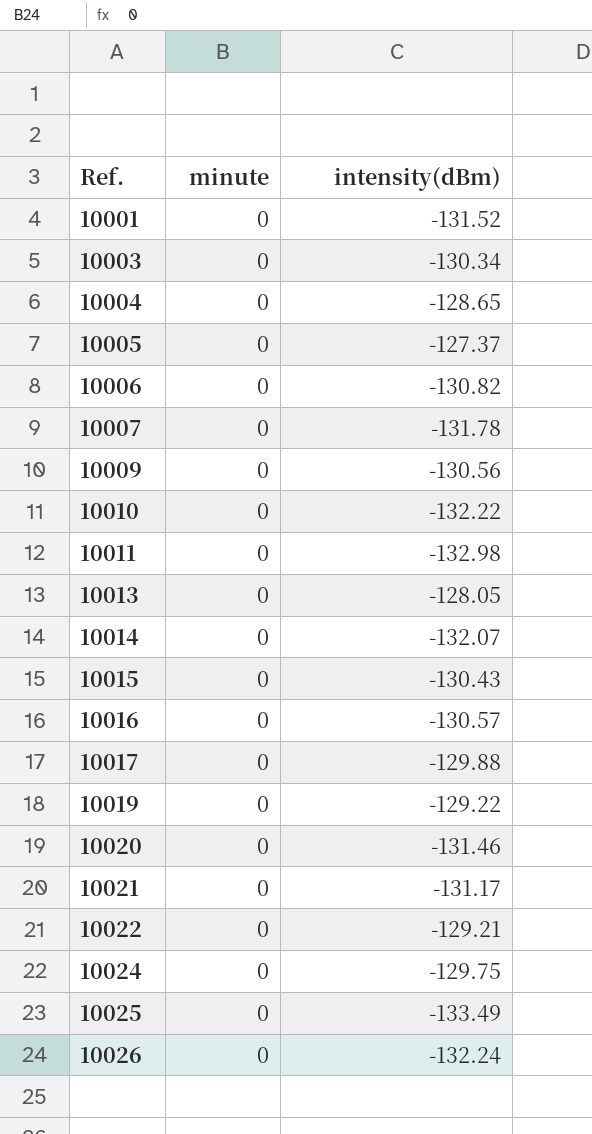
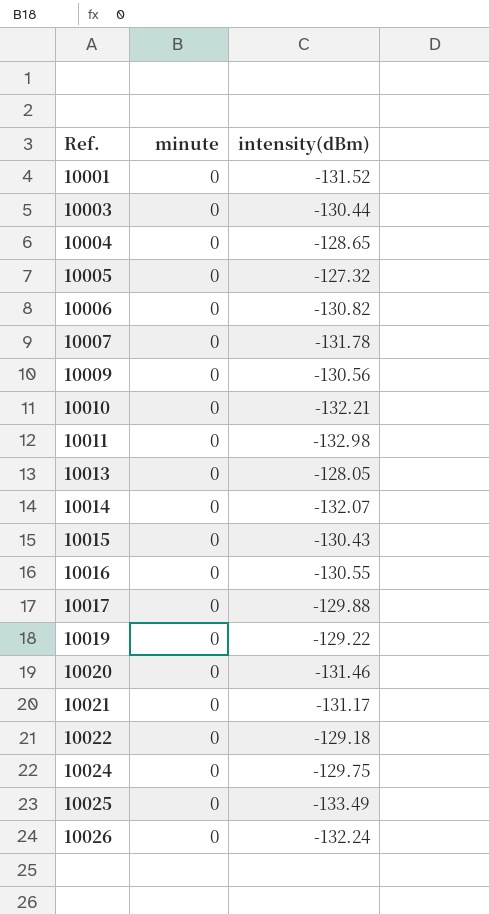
10003 | intensity(dBm): -130.34 -> -130.44
10005 | intensity(dBm): -127.37 -> -127.32
10010 | intensity(dBm): -132.22 -> -132.21
10016 | intensity(dBm): -130.57 -> -130.55
10022 | intensity(dBm): -129.21 -> -129.18

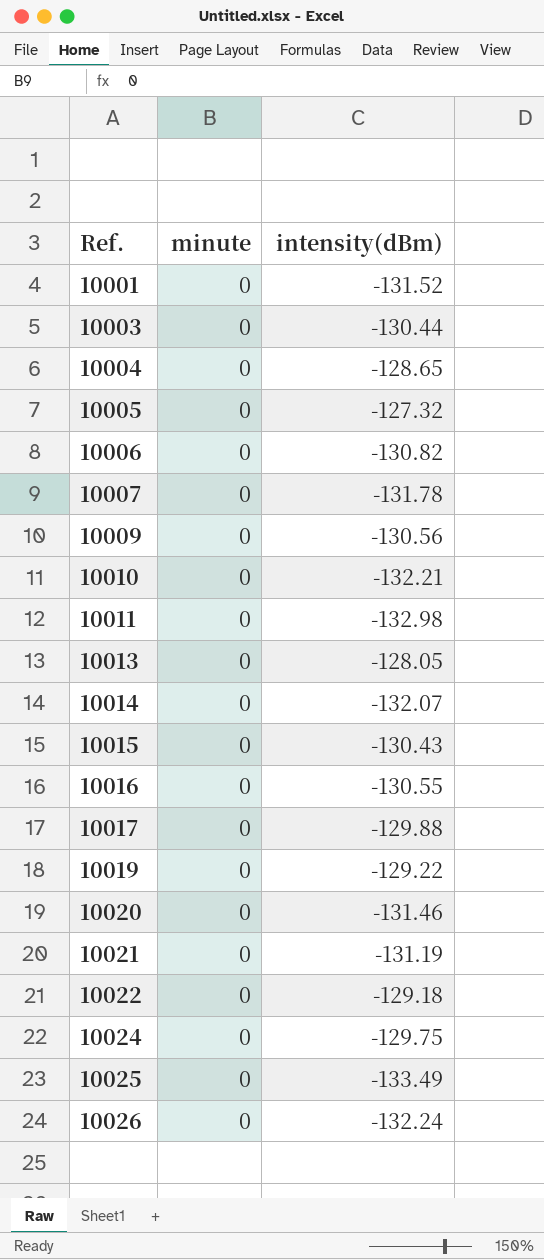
10021 | intensity(dBm): -131.17 -> -131.19

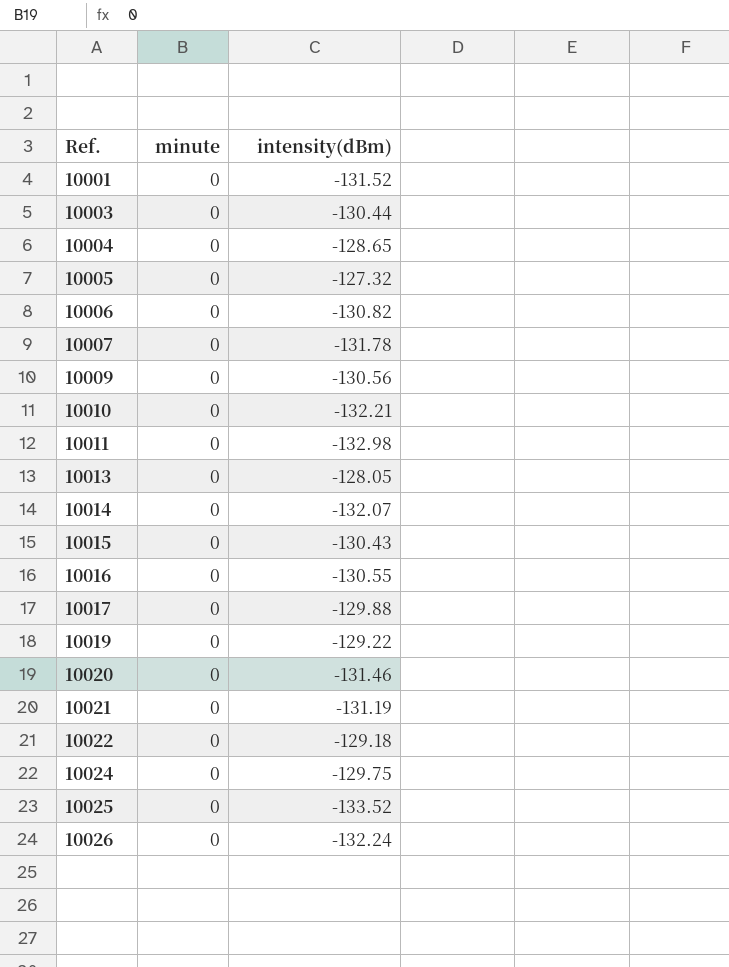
10025 | intensity(dBm): -133.49 -> -133.52

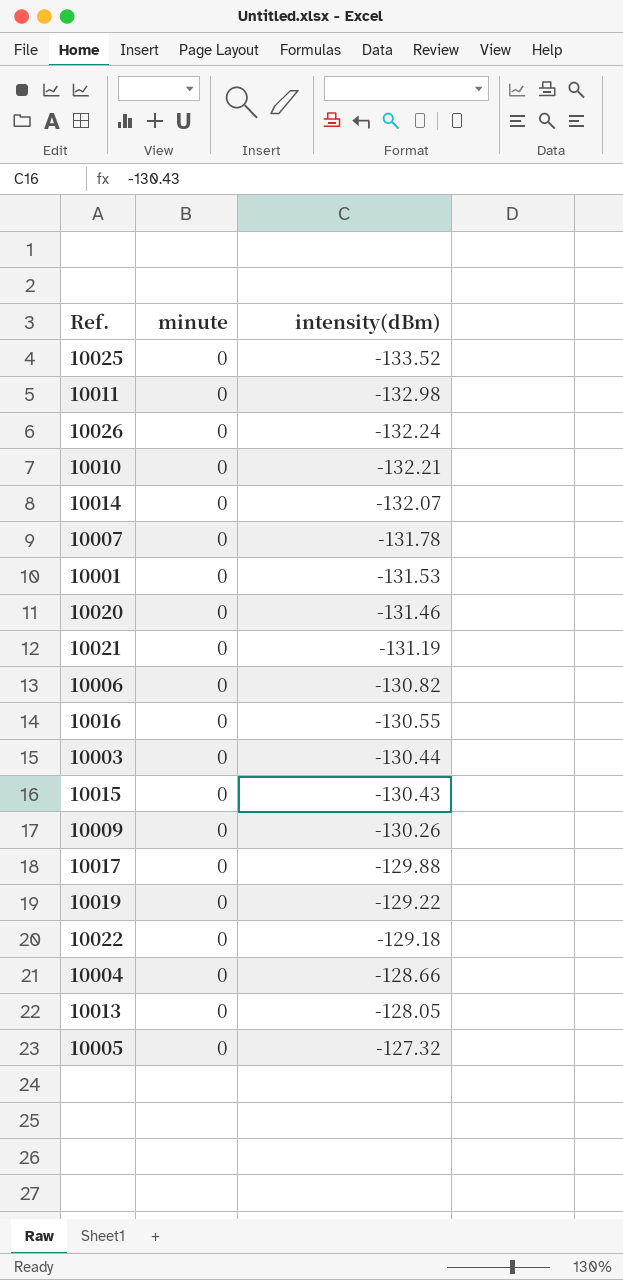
row order: Ref. ascending -> intensity(dBm) ascending
row 10024: 0 | -129.75 -> none
10001 | intensity(dBm): -131.52 -> -131.53
10009 | intensity(dBm): -130.56 -> -130.26
10004 | intensity(dBm): -128.65 -> -128.66

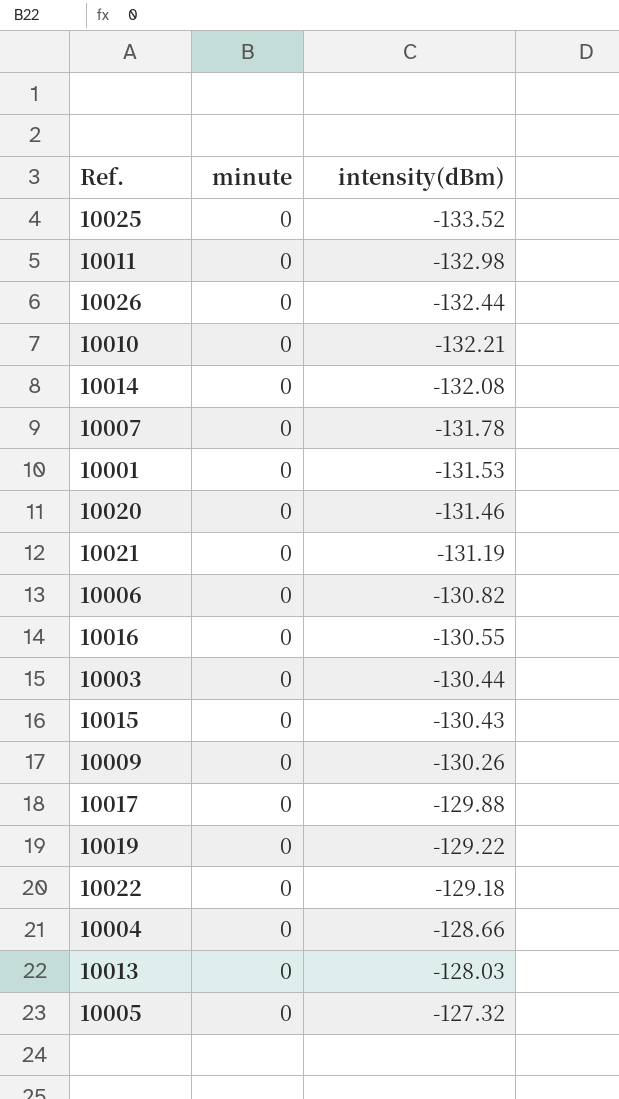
10026 | intensity(dBm): -132.24 -> -132.44
10014 | intensity(dBm): -132.07 -> -132.08
10013 | intensity(dBm): -128.05 -> -128.03

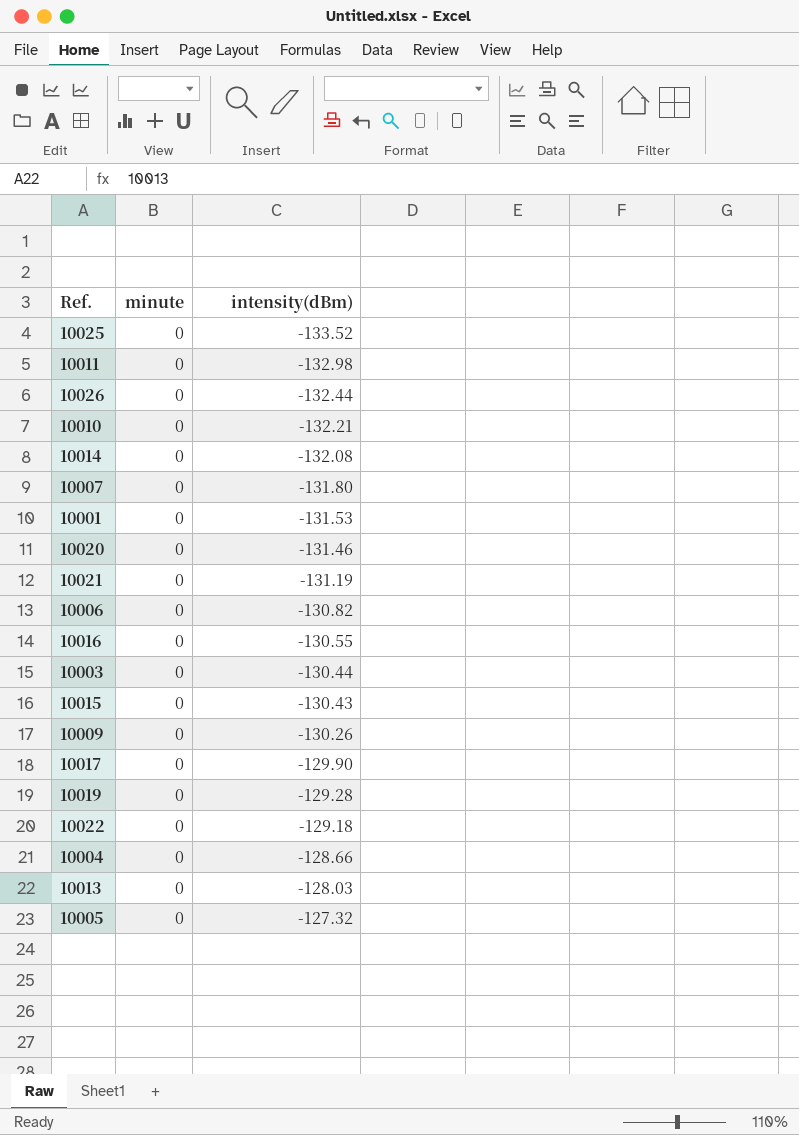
10007 | intensity(dBm): -131.78 -> -131.80
10017 | intensity(dBm): -129.88 -> -129.90
10019 | intensity(dBm): -129.22 -> -129.28

